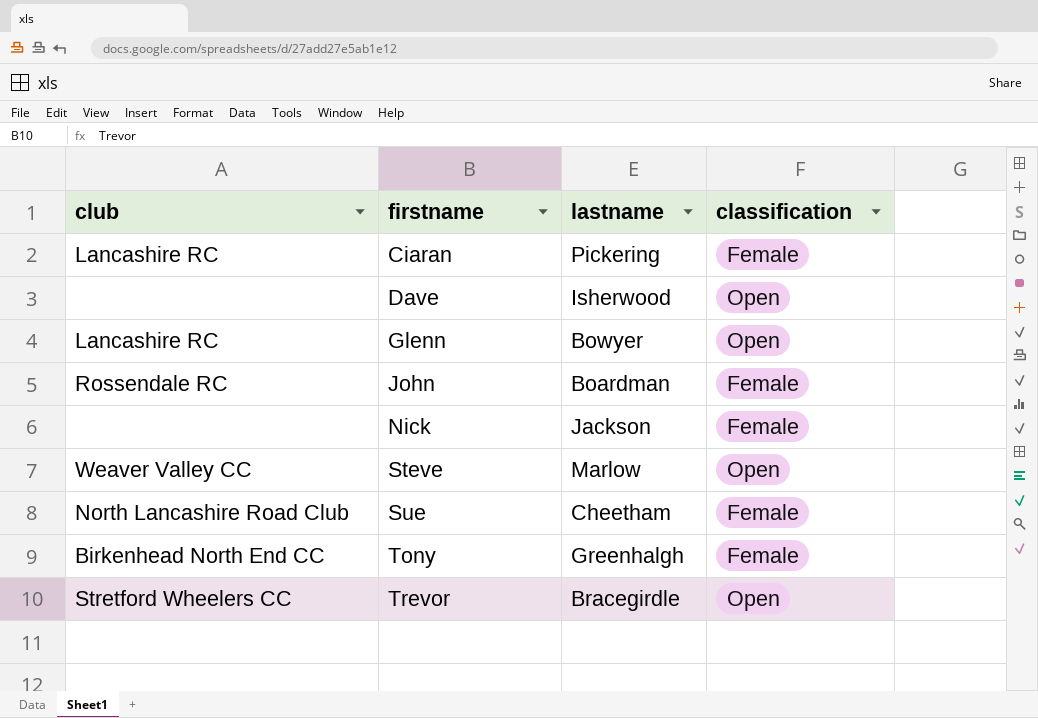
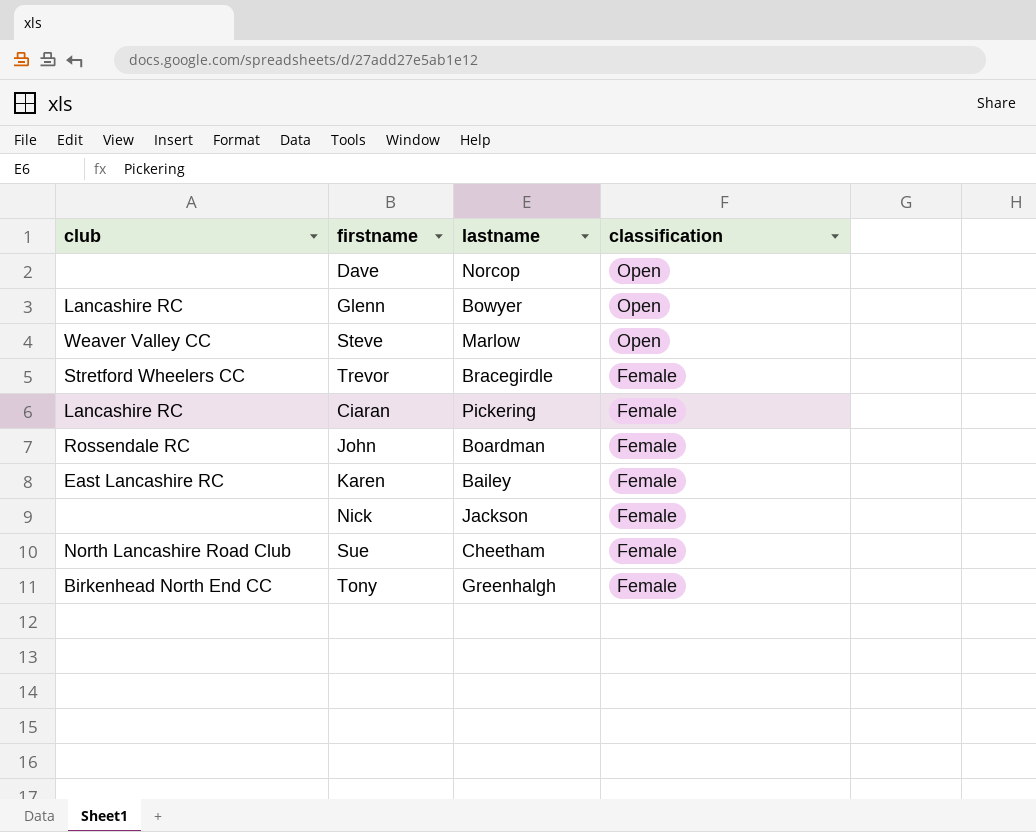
row order: firstname ascending -> classification descending
Dave | lastname: Isherwood -> Norcop
Trevor | classification: Open -> Female
row Karen: none -> East Lancashire RC | Bailey | Female

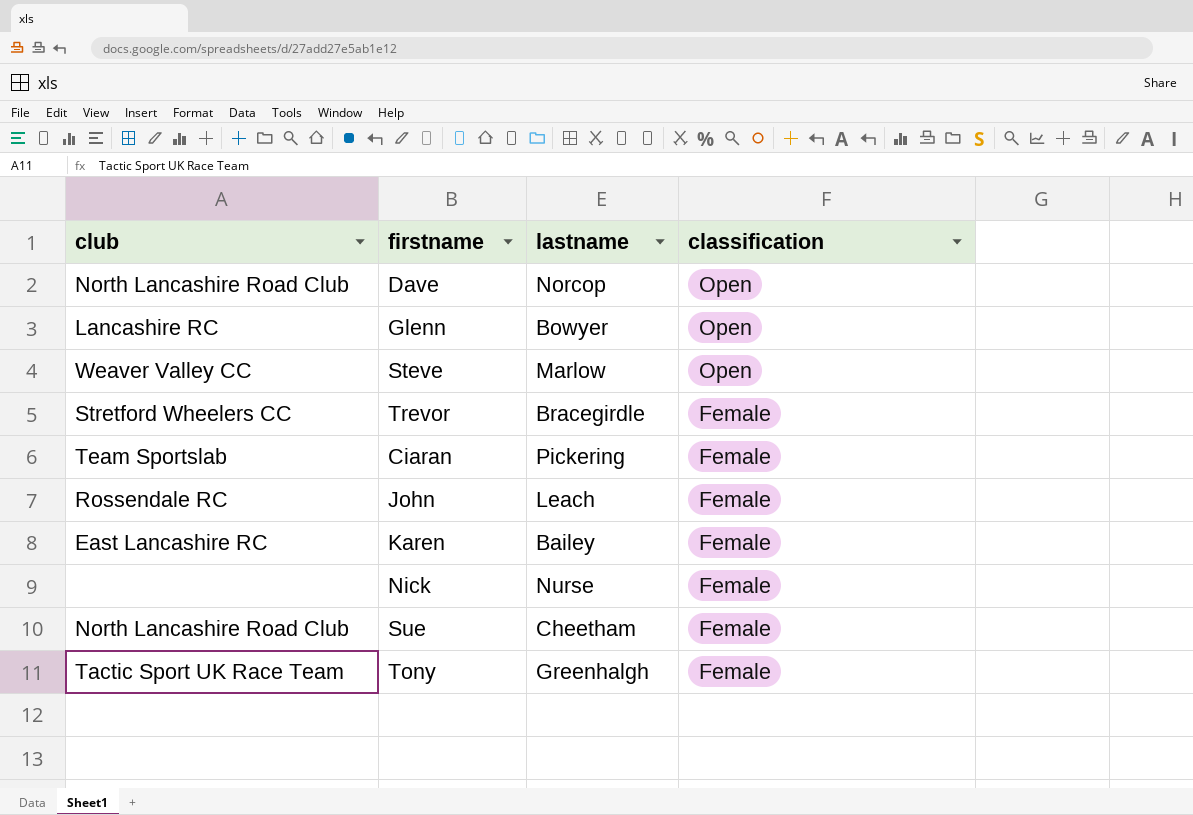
Dave | club: none -> North Lancashire Road Club
Ciaran | club: Lancashire RC -> Team Sportslab
John | lastname: Boardman -> Leach
Nick | lastname: Jackson -> Nurse
Tony | club: Birkenhead North End CC -> Tactic Sport UK Race Team

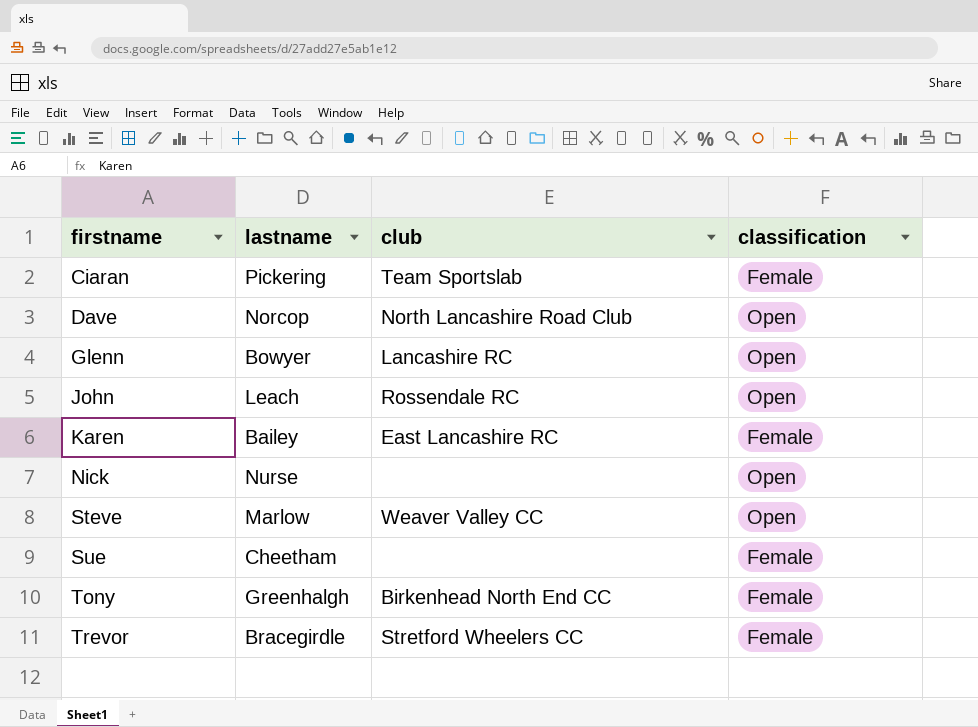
row order: classification descending -> firstname ascending
column club | position: 1 -> 3
John | classification: Female -> Open
Nick | classification: Female -> Open
Sue | club: North Lancashire Road Club -> none
Tony | club: Tactic Sport UK Race Team -> Birkenhead North End CC

